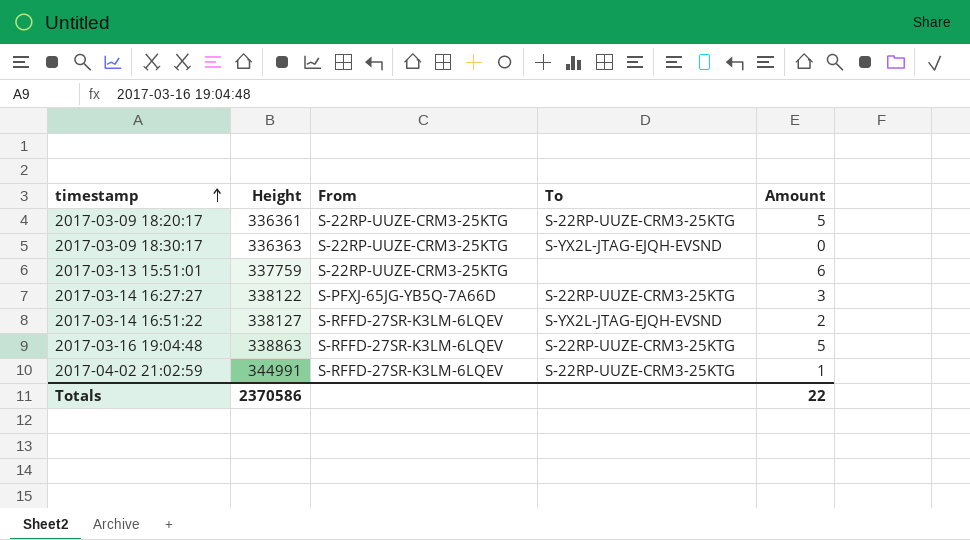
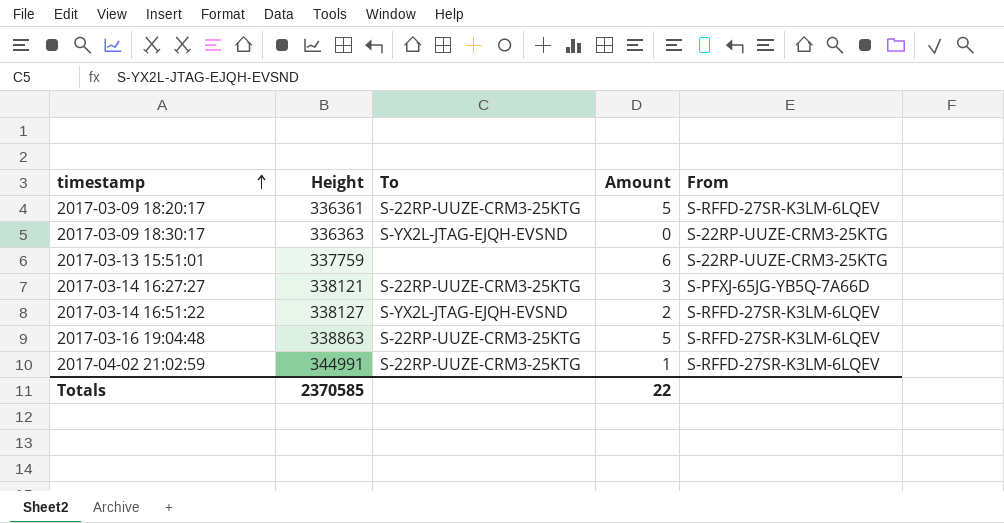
column From | position: 3 -> 5
2017-03-09 18:20:17 | From: S-22RP-UUZE-CRM3-25KTG -> S-RFFD-27SR-K3LM-6LQEV
2017-03-14 16:27:27 | Height: 338122 -> 338121
Totals | Height: 2370586 -> 2370585

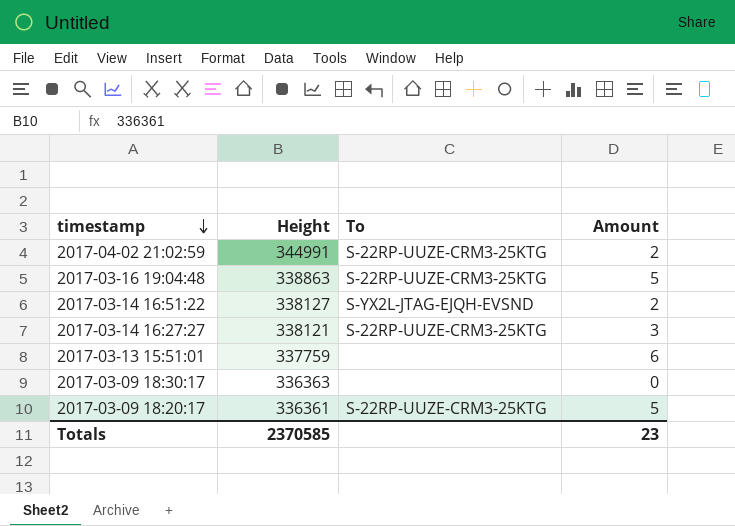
row order: timestamp ascending -> timestamp descending
column From | position: 5 -> none
2017-04-02 21:02:59 | Amount: 1 -> 2
2017-03-09 18:30:17 | To: S-YX2L-JTAG-EJQH-EVSND -> none
Totals | Amount: 22 -> 23

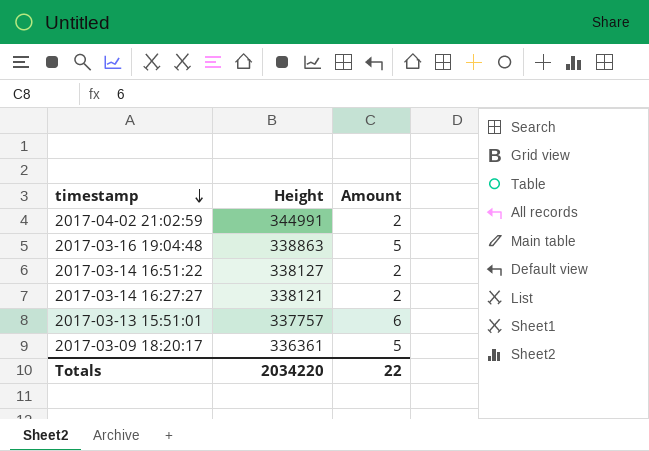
column To | position: 3 -> none
row 2017-03-09 18:30:17: 336363 | none | 0 -> none
2017-03-14 16:27:27 | Amount: 3 -> 2
2017-03-13 15:51:01 | Height: 337759 -> 337757
Totals | Height: 2370585 -> 2034220
Totals | Amount: 23 -> 22

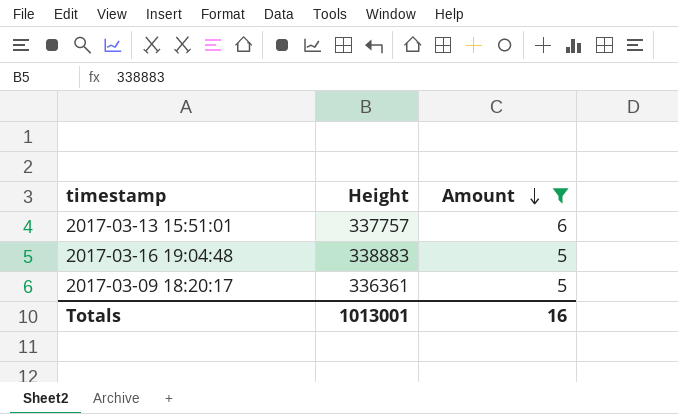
filter: none -> Amount != 2
row order: timestamp descending -> Amount descending
2017-03-16 19:04:48 | Height: 338863 -> 338883
Totals | Height: 2034220 -> 1013001
Totals | Amount: 22 -> 16

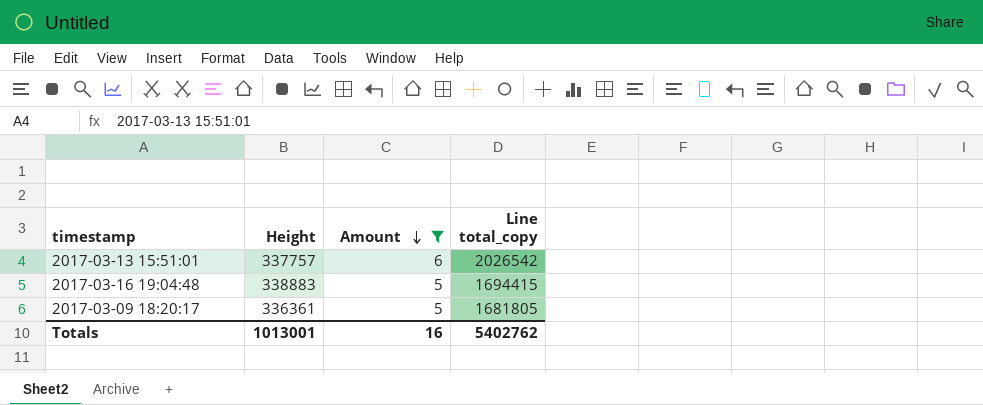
column Line total_copy | formula: none -> [Height] * [Amount]

